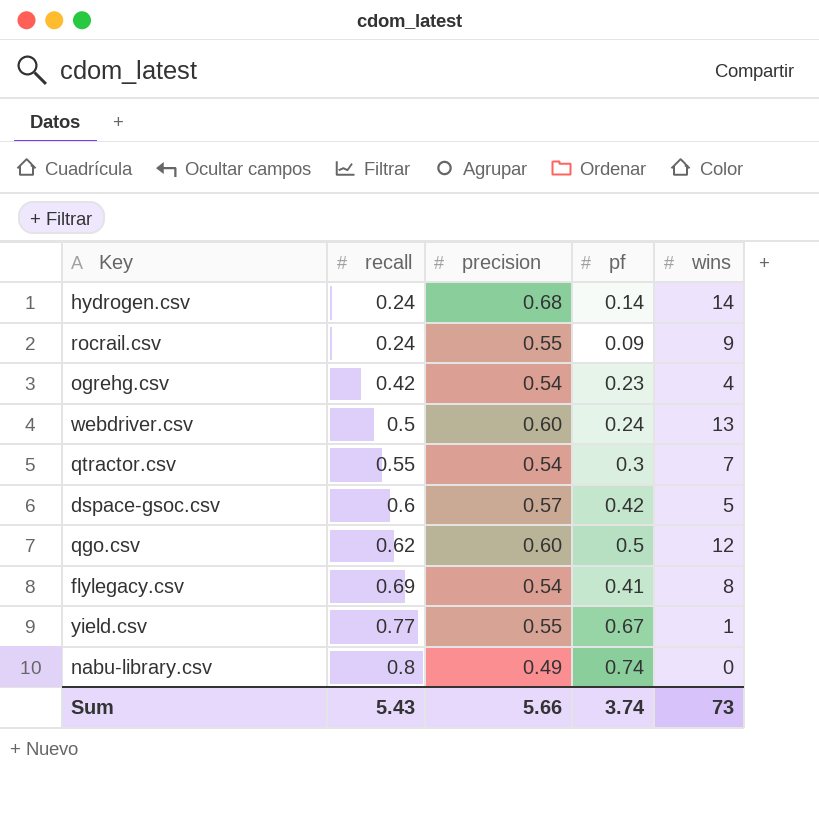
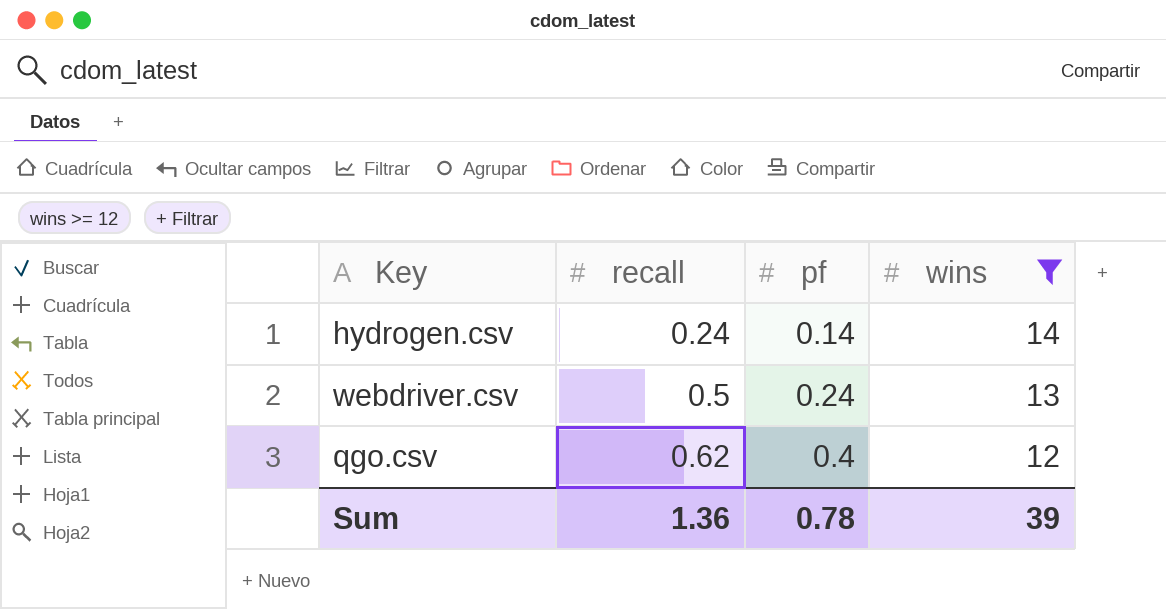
filter: none -> wins >= 12
column precision | position: 3 -> none
qgo.csv | pf: 0.5 -> 0.4
Sum | recall: 5.43 -> 1.36
Sum | pf: 3.74 -> 0.78
Sum | wins: 73 -> 39

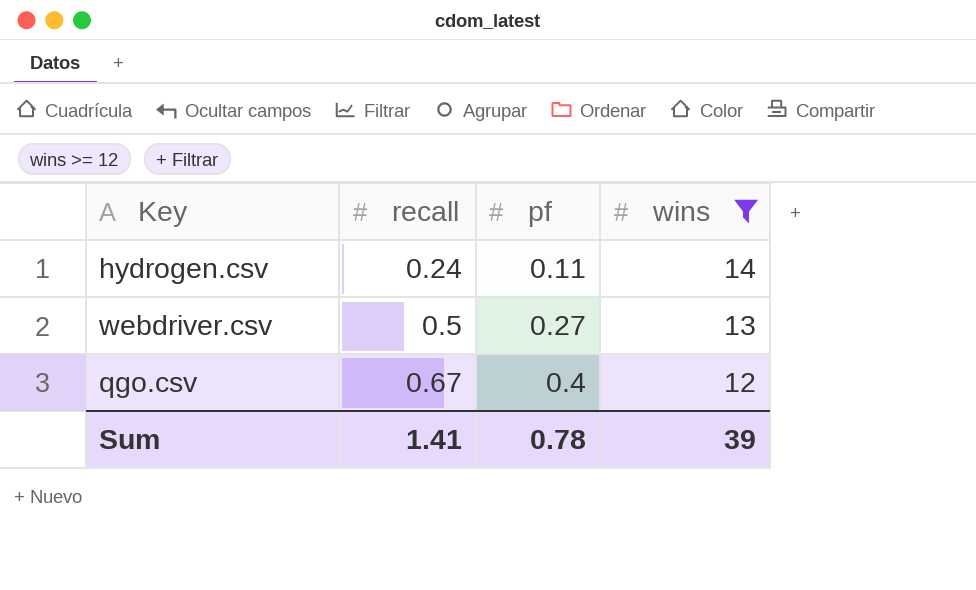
hydrogen.csv | pf: 0.14 -> 0.11
webdriver.csv | pf: 0.24 -> 0.27
qgo.csv | recall: 0.62 -> 0.67
Sum | recall: 1.36 -> 1.41

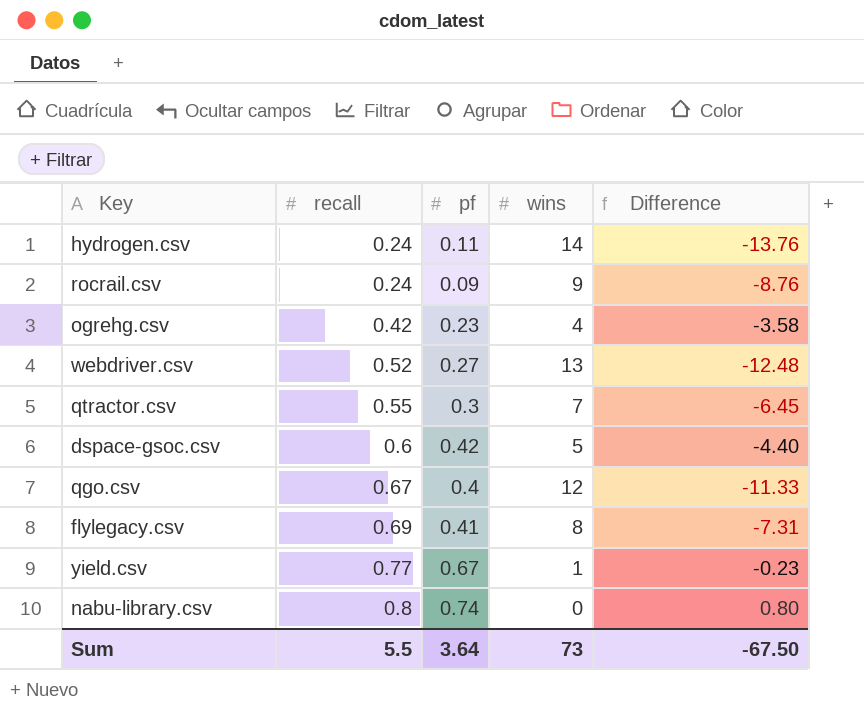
filter: wins >= 12 -> none
column Difference | formula: none -> [recall] - [wins]
webdriver.csv | recall: 0.5 -> 0.52
Sum | recall: 1.41 -> 5.5
Sum | pf: 0.78 -> 3.64
Sum | wins: 39 -> 73

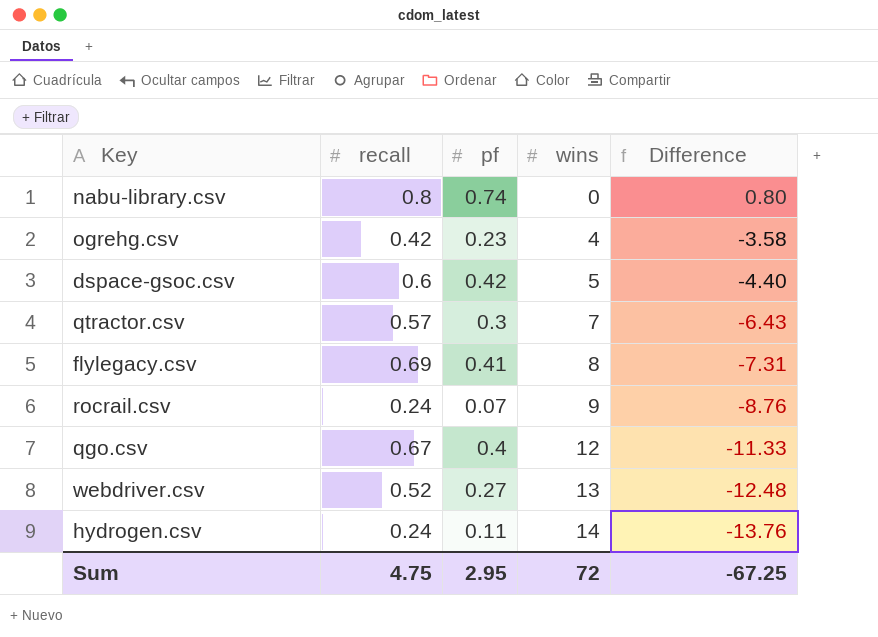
row order: recall ascending -> wins ascending
row yield.csv: 0.77 | 0.67 | 1 | -0.23 -> none
qtractor.csv | recall: 0.55 -> 0.57
qtractor.csv | Difference: -6.45 -> -6.43
rocrail.csv | pf: 0.09 -> 0.07
Sum | recall: 5.5 -> 4.75
Sum | pf: 3.64 -> 2.95
Sum | wins: 73 -> 72
Sum | Difference: -67.50 -> -67.25

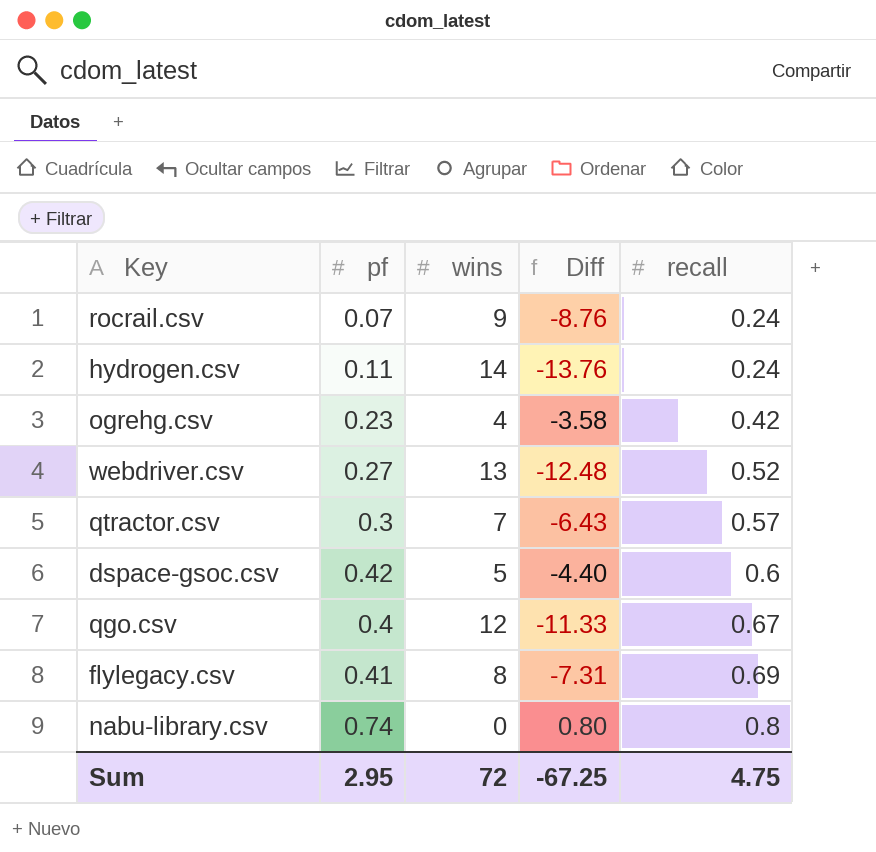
row order: wins ascending -> recall ascending
column name: Difference -> Diff
column recall | position: 2 -> 5

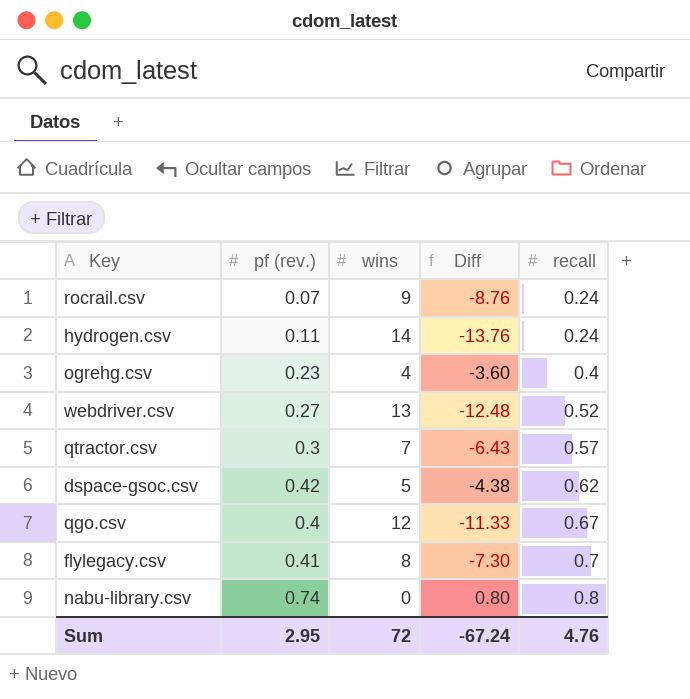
column name: pf -> pf (rev.)
ogrehg.csv | Diff: -3.58 -> -3.60
ogrehg.csv | recall: 0.42 -> 0.4
dspace-gsoc.csv | Diff: -4.40 -> -4.38
dspace-gsoc.csv | recall: 0.6 -> 0.62
flylegacy.csv | Diff: -7.31 -> -7.30
flylegacy.csv | recall: 0.69 -> 0.7
Sum | Diff: -67.25 -> -67.24
Sum | recall: 4.75 -> 4.76

